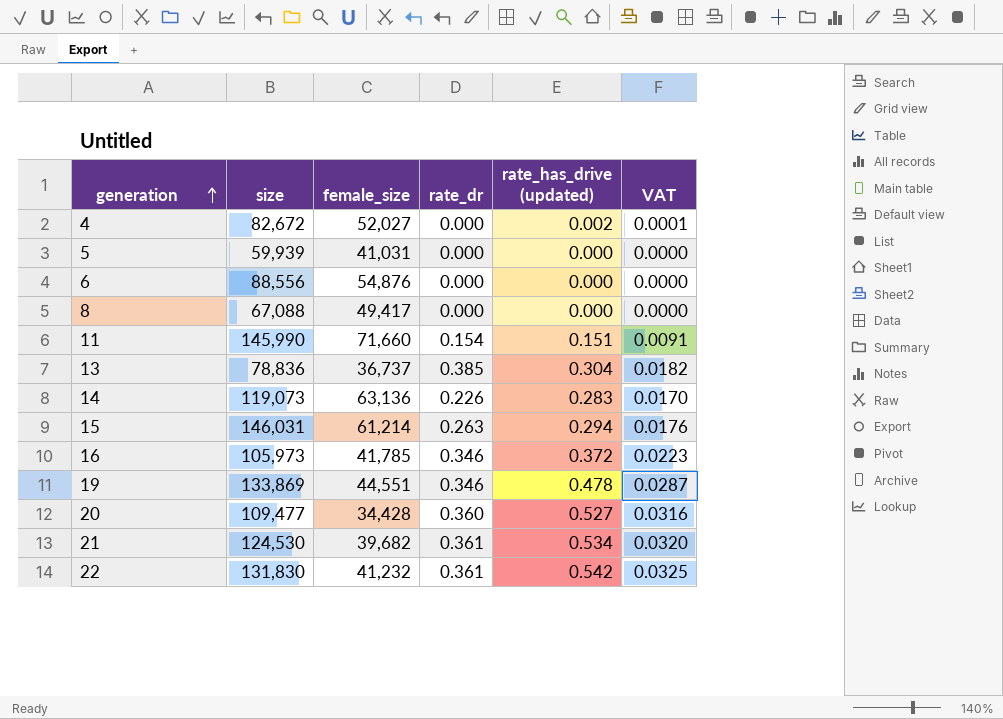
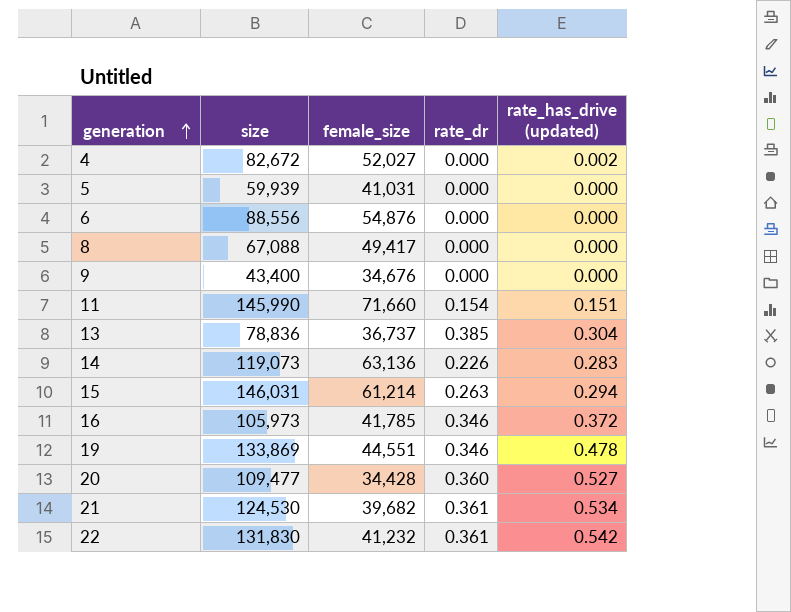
column VAT | formula: [rate_has_drive (updated)] * 0.06 -> none
row 9: none -> 43,400 | 34,676 | 0.000 | 0.000

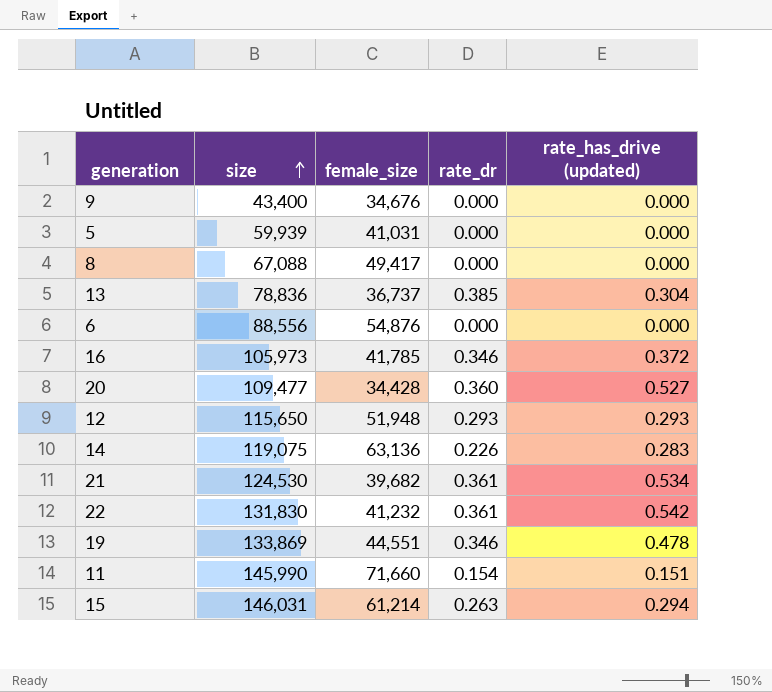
row order: generation ascending -> size ascending
row 4: 82,672 | 52,027 | 0.000 | 0.002 -> none
row 12: none -> 115,650 | 51,948 | 0.293 | 0.293
14 | size: 119,073 -> 119,075

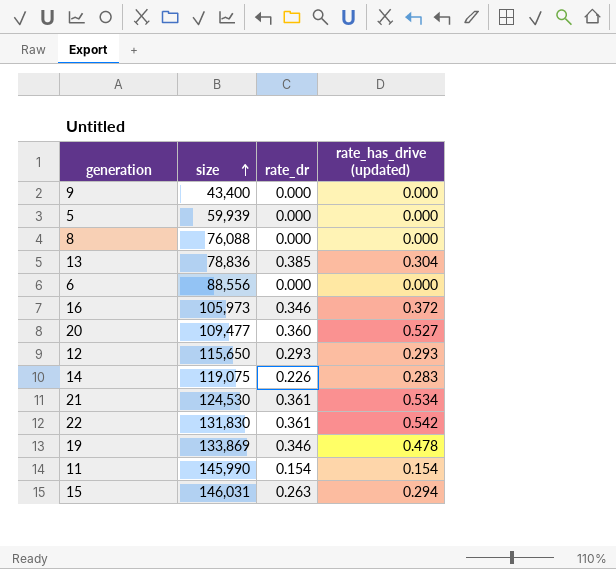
column female_size | position: 3 -> none
8 | size: 67,088 -> 76,088
11 | rate_has_drive (updated): 0.151 -> 0.154

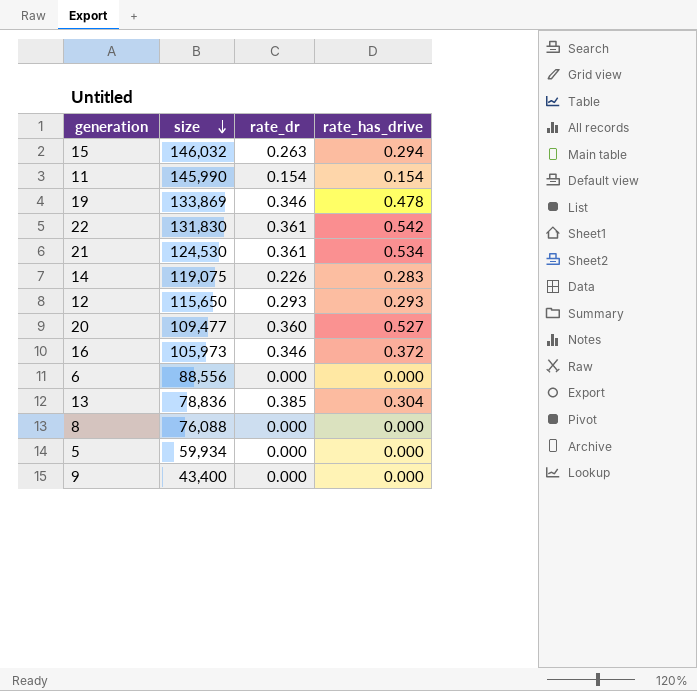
row order: size ascending -> size descending
column name: rate_has_drive (updated) -> rate_has_drive
15 | size: 146,031 -> 146,032
5 | size: 59,939 -> 59,934

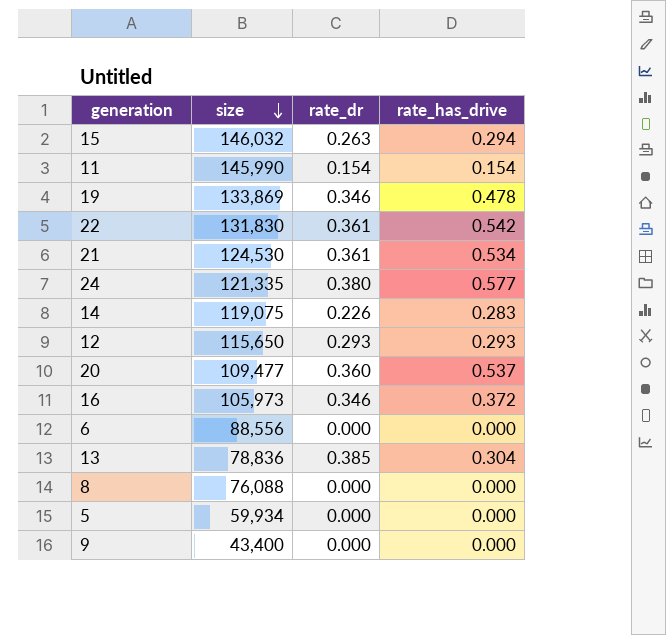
row 24: none -> 121,335 | 0.380 | 0.577
20 | rate_has_drive: 0.527 -> 0.537

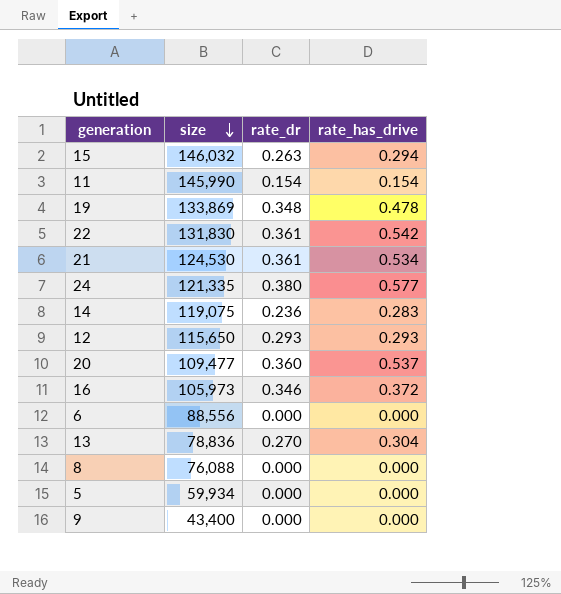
19 | rate_dr: 0.346 -> 0.348
14 | rate_dr: 0.226 -> 0.236
13 | rate_dr: 0.385 -> 0.270

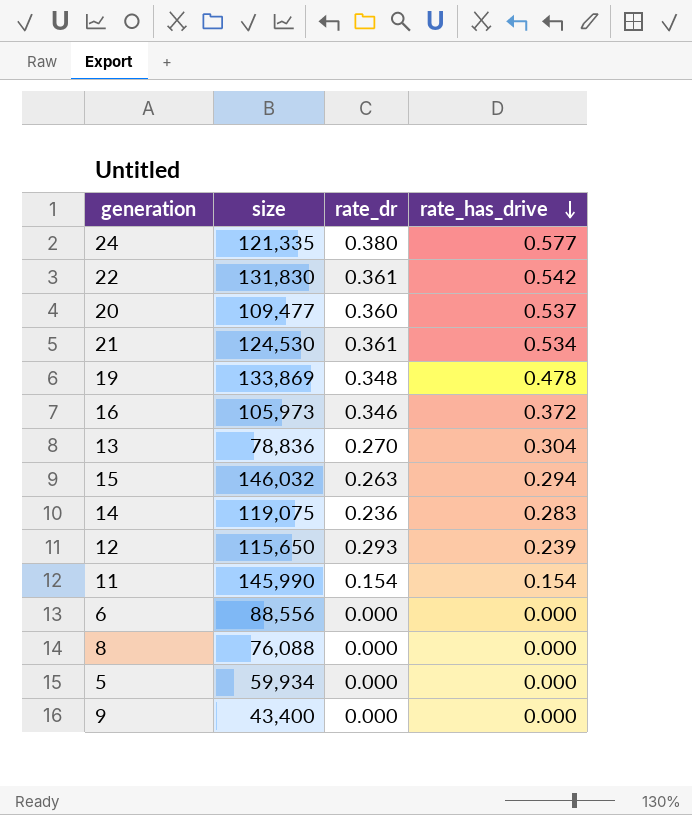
row order: size descending -> rate_has_drive descending
12 | rate_has_drive: 0.293 -> 0.239

